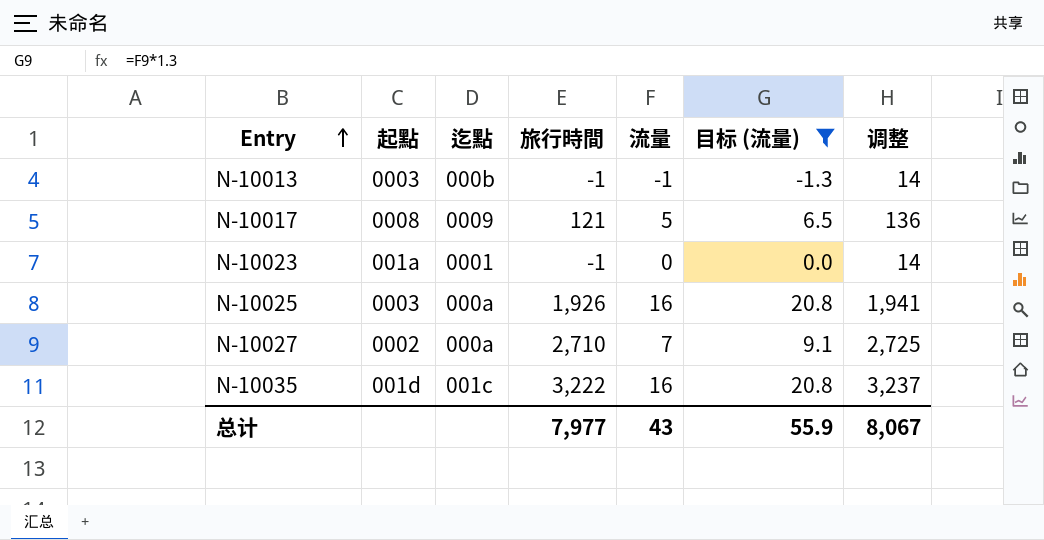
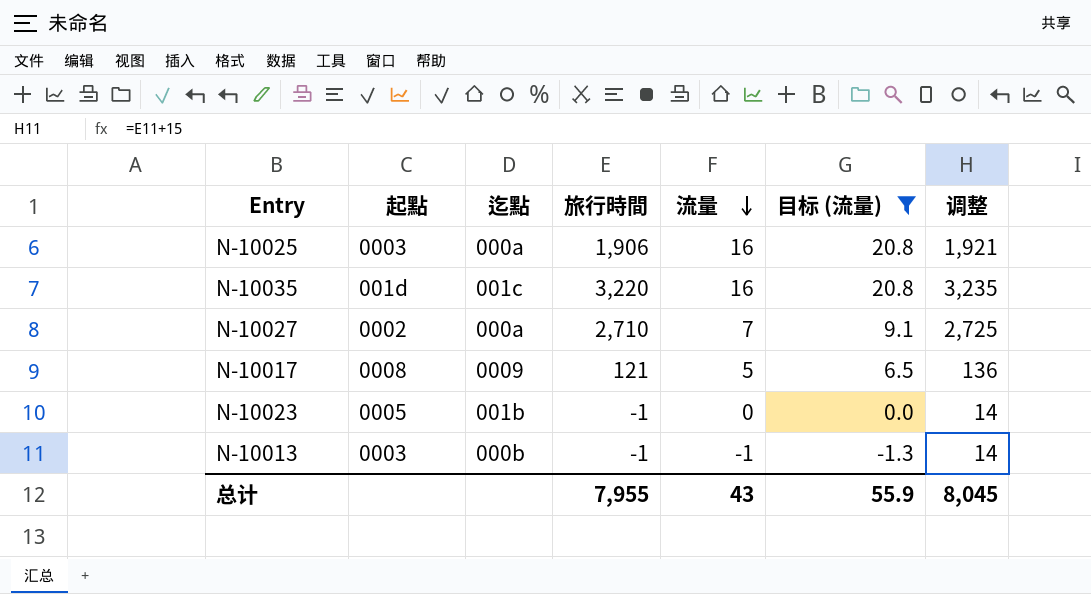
row order: Entry ascending -> 流量 descending
N-10025 | 旅行時間: 1,926 -> 1,906
N-10025 | 调整: 1,941 -> 1,921
N-10035 | 旅行時間: 3,222 -> 3,220
N-10035 | 调整: 3,237 -> 3,235
N-10023 | 起點: 001a -> 0005
N-10023 | 迄點: 0001 -> 001b
总计 | 旅行時間: 7,977 -> 7,955
总计 | 调整: 8,067 -> 8,045

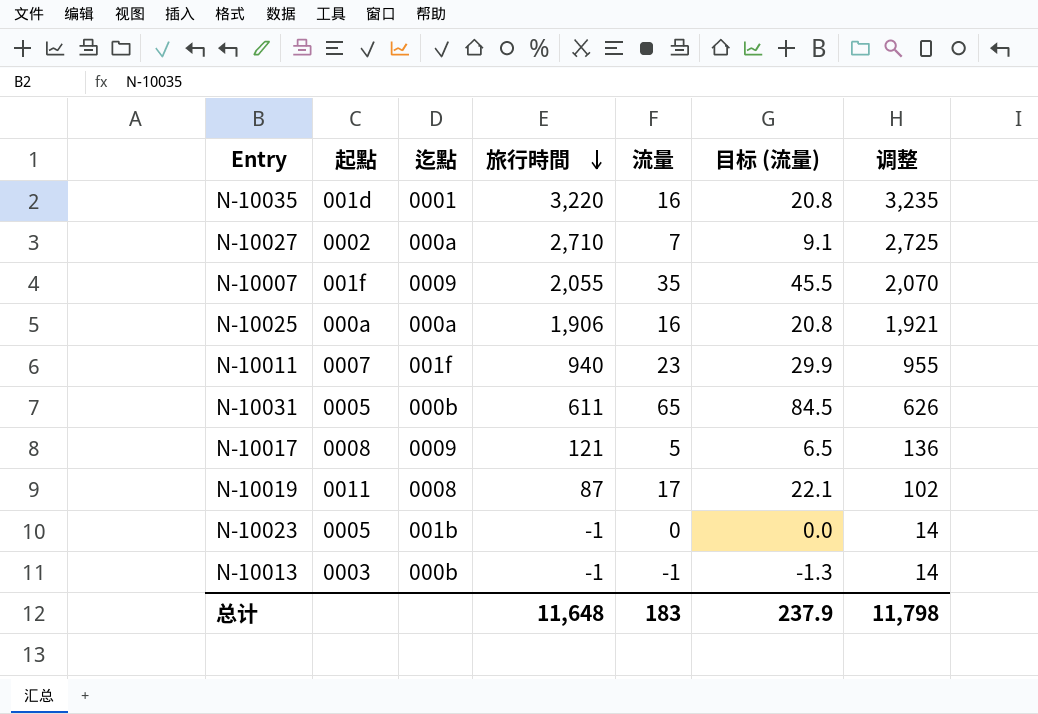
filter: 目标 (流量) <= 20.8 -> none
row order: 流量 descending -> 旅行時間 descending
N-10035 | 迄點: 001c -> 0001
N-10025 | 起點: 0003 -> 000a
总计 | 旅行時間: 7,955 -> 11,648
总计 | 流量: 43 -> 183
总计 | 目标 (流量): 55.9 -> 237.9
总计 | 调整: 8,045 -> 11,798

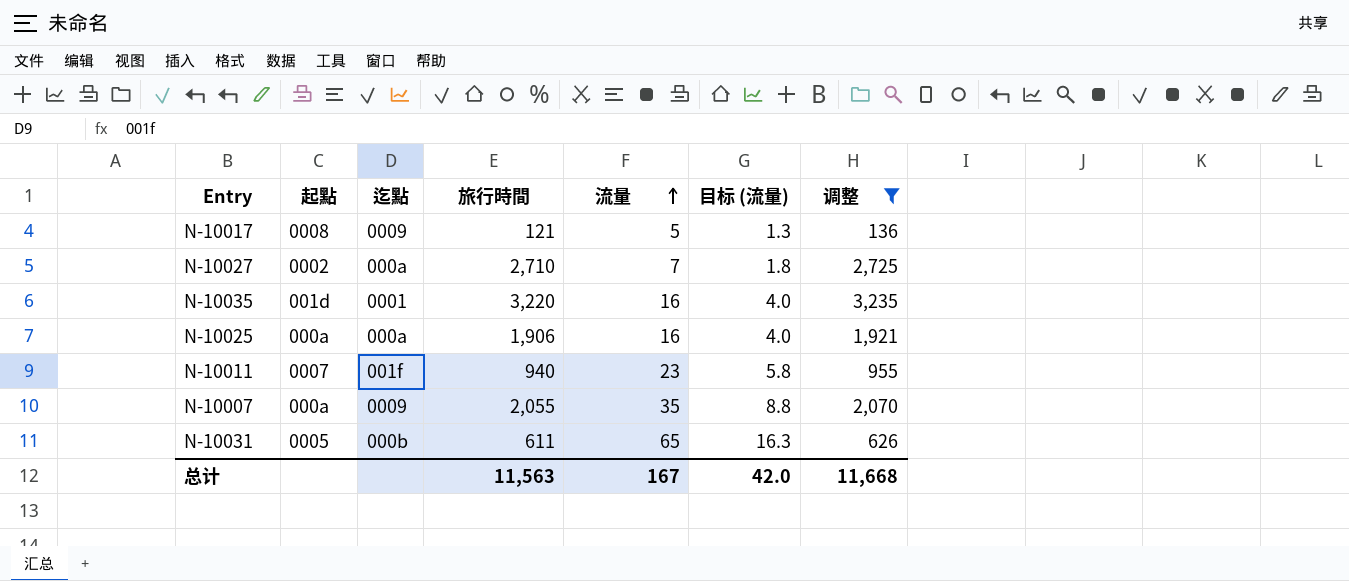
filter: none -> 调整 >= 136
row order: 旅行時間 descending -> 流量 ascending
column 目标 (流量) | formula: [流量] * 1.3 -> [流量] * 0.25
N-10007 | 起點: 001f -> 000a
总计 | 旅行時間: 11,648 -> 11,563
总计 | 流量: 183 -> 167
总计 | 目标 (流量): 237.9 -> 42.0
总计 | 调整: 11,798 -> 11,668

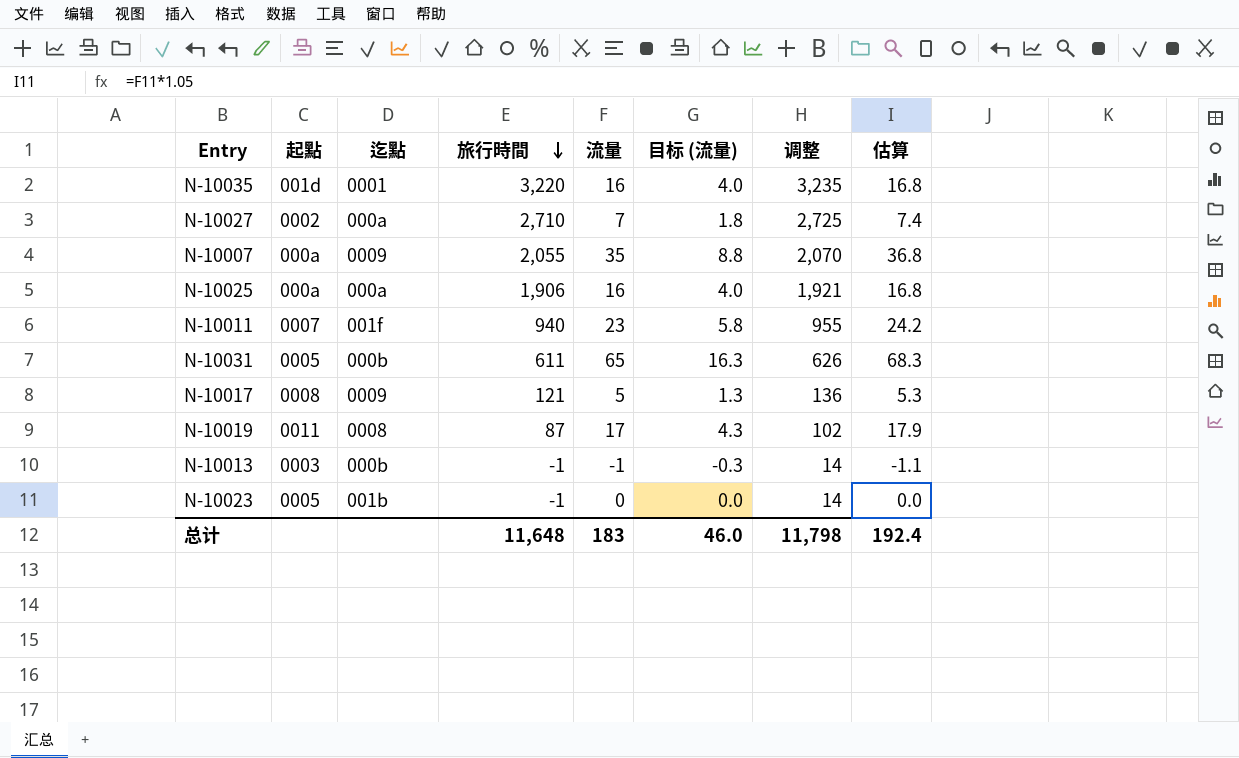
filter: 调整 >= 136 -> none
row order: 流量 ascending -> 旅行時間 descending
column 估算 | formula: none -> [流量] * 1.05
总计 | 旅行時間: 11,563 -> 11,648
总计 | 流量: 167 -> 183
总计 | 目标 (流量): 42.0 -> 46.0
总计 | 调整: 11,668 -> 11,798

